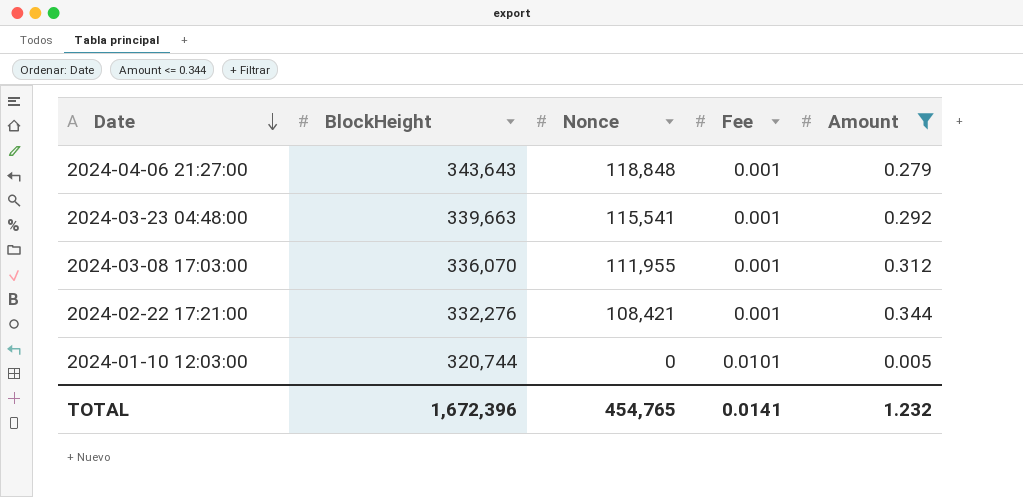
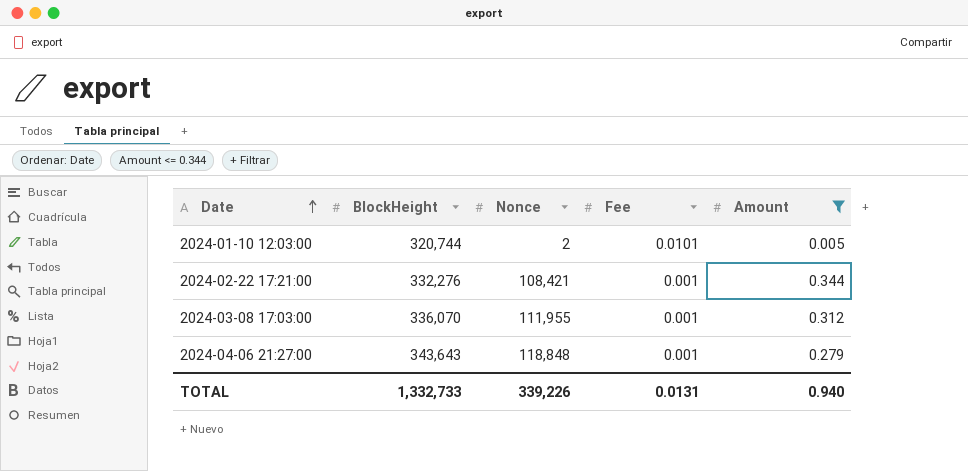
row order: Date descending -> Date ascending
row 2024-03-23 04:48:00: 339,663 | 115,541 | 0.001 | 0.292 -> none
2024-01-10 12:03:00 | Nonce: 0 -> 2
TOTAL | BlockHeight: 1,672,396 -> 1,332,733
TOTAL | Nonce: 454,765 -> 339,226
TOTAL | Fee: 0.0141 -> 0.0131
TOTAL | Amount: 1.232 -> 0.940

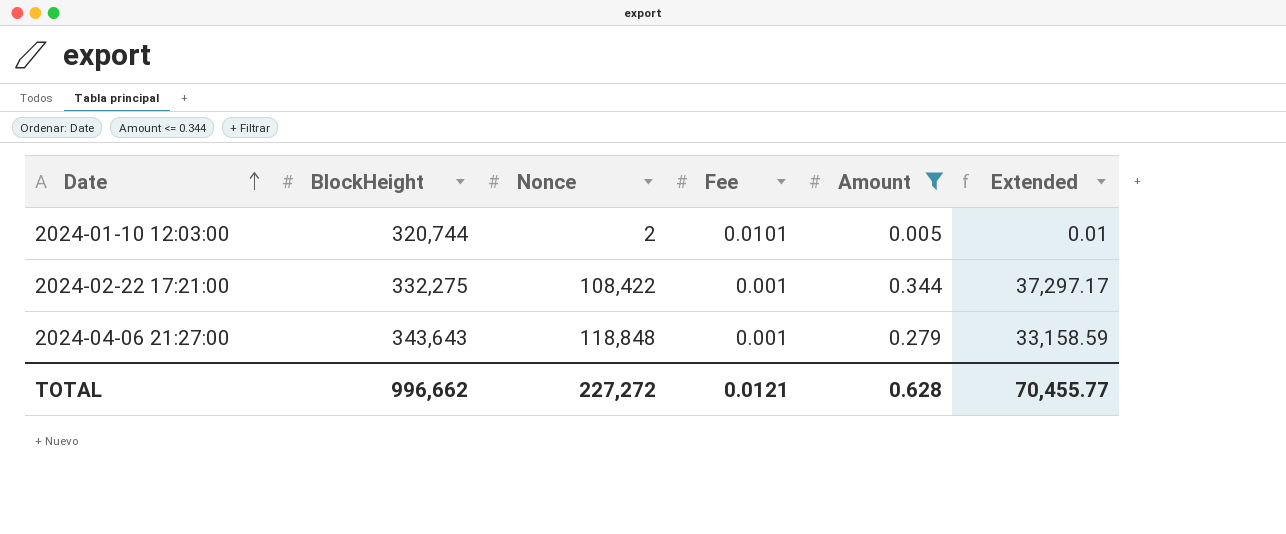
column Extended | formula: none -> [Nonce] * [Amount]
row 2024-03-08 17:03:00: 336,070 | 111,955 | 0.001 | 0.312 -> none
2024-02-22 17:21:00 | BlockHeight: 332,276 -> 332,275
2024-02-22 17:21:00 | Nonce: 108,421 -> 108,422
TOTAL | BlockHeight: 1,332,733 -> 996,662
TOTAL | Nonce: 339,226 -> 227,272
TOTAL | Fee: 0.0131 -> 0.0121
TOTAL | Amount: 0.940 -> 0.628

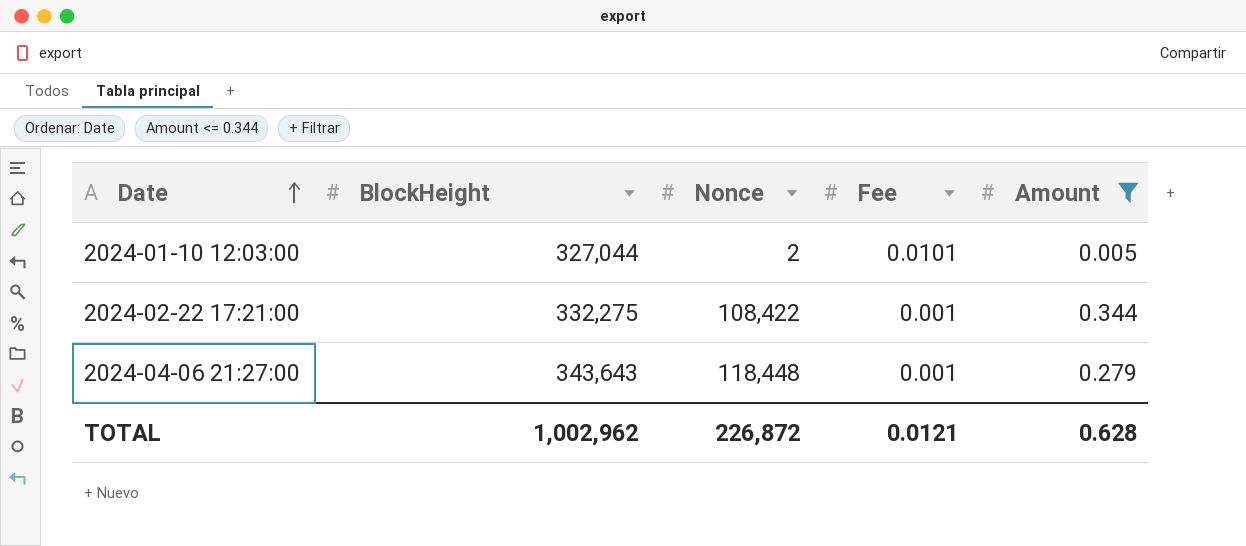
column Extended | formula: [Nonce] * [Amount] -> none
2024-01-10 12:03:00 | BlockHeight: 320,744 -> 327,044
2024-04-06 21:27:00 | Nonce: 118,848 -> 118,448
TOTAL | BlockHeight: 996,662 -> 1,002,962
TOTAL | Nonce: 227,272 -> 226,872

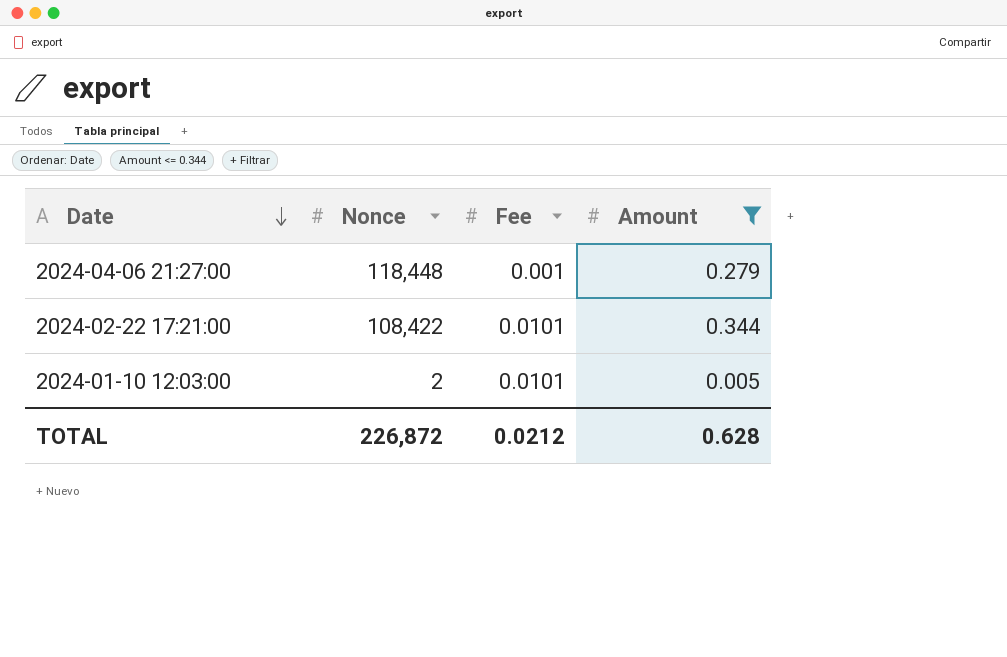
row order: Date ascending -> Date descending
column BlockHeight | position: 2 -> none
2024-02-22 17:21:00 | Fee: 0.001 -> 0.0101
TOTAL | Fee: 0.0121 -> 0.0212

